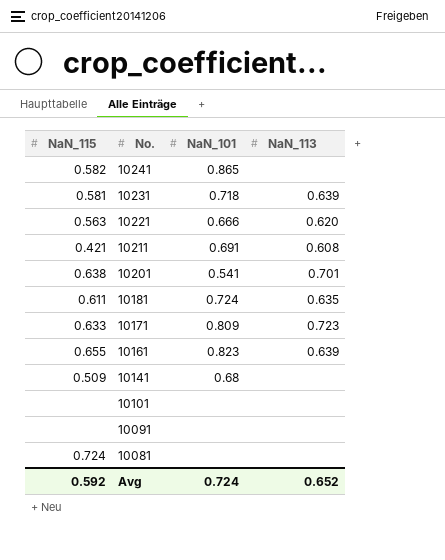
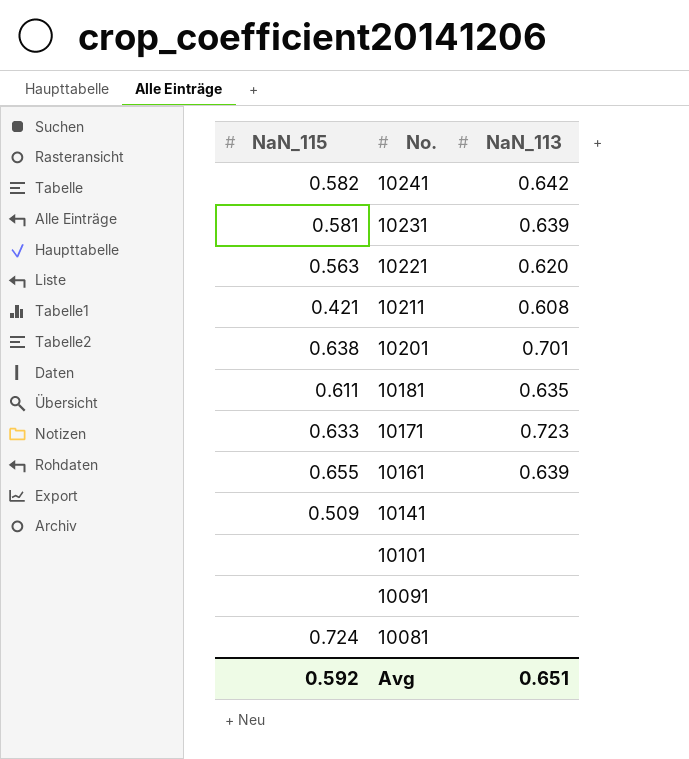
column NaN_101 | position: 3 -> none
10241 | NaN_113: none -> 0.642
Avg | NaN_113: 0.652 -> 0.651

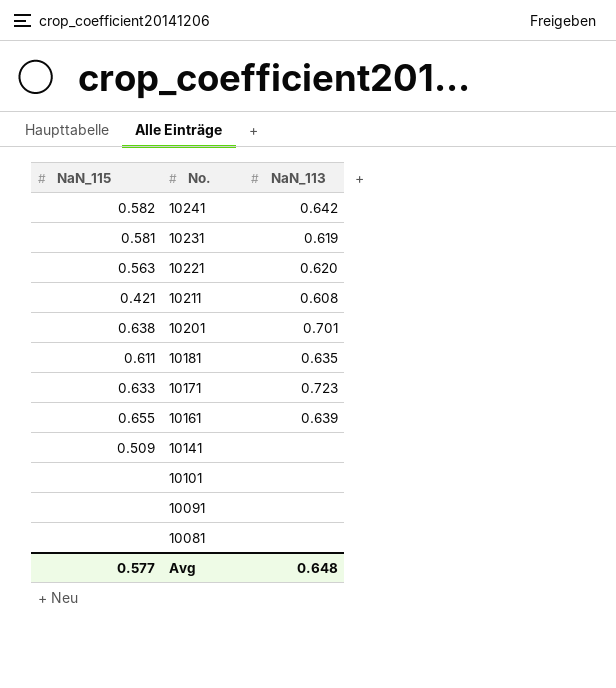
10231 | NaN_113: 0.639 -> 0.619
10081 | NaN_115: 0.724 -> none
Avg | NaN_115: 0.592 -> 0.577
Avg | NaN_113: 0.651 -> 0.648

